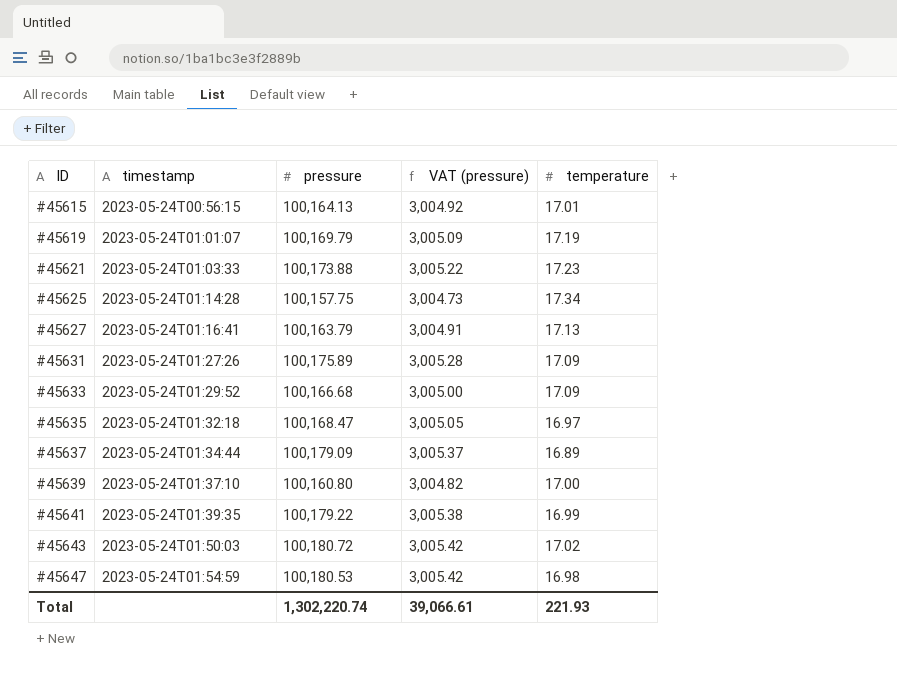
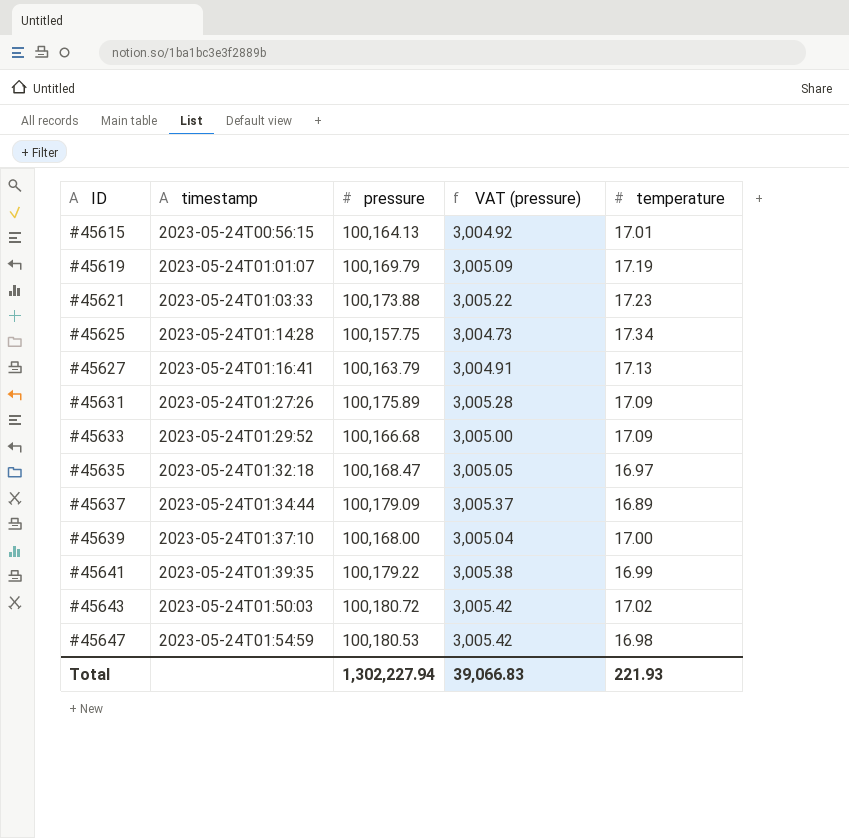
#45639 | pressure: 100,160.80 -> 100,168.00
#45639 | VAT (pressure): 3,004.82 -> 3,005.04
Total | pressure: 1,302,220.74 -> 1,302,227.94
Total | VAT (pressure): 39,066.61 -> 39,066.83

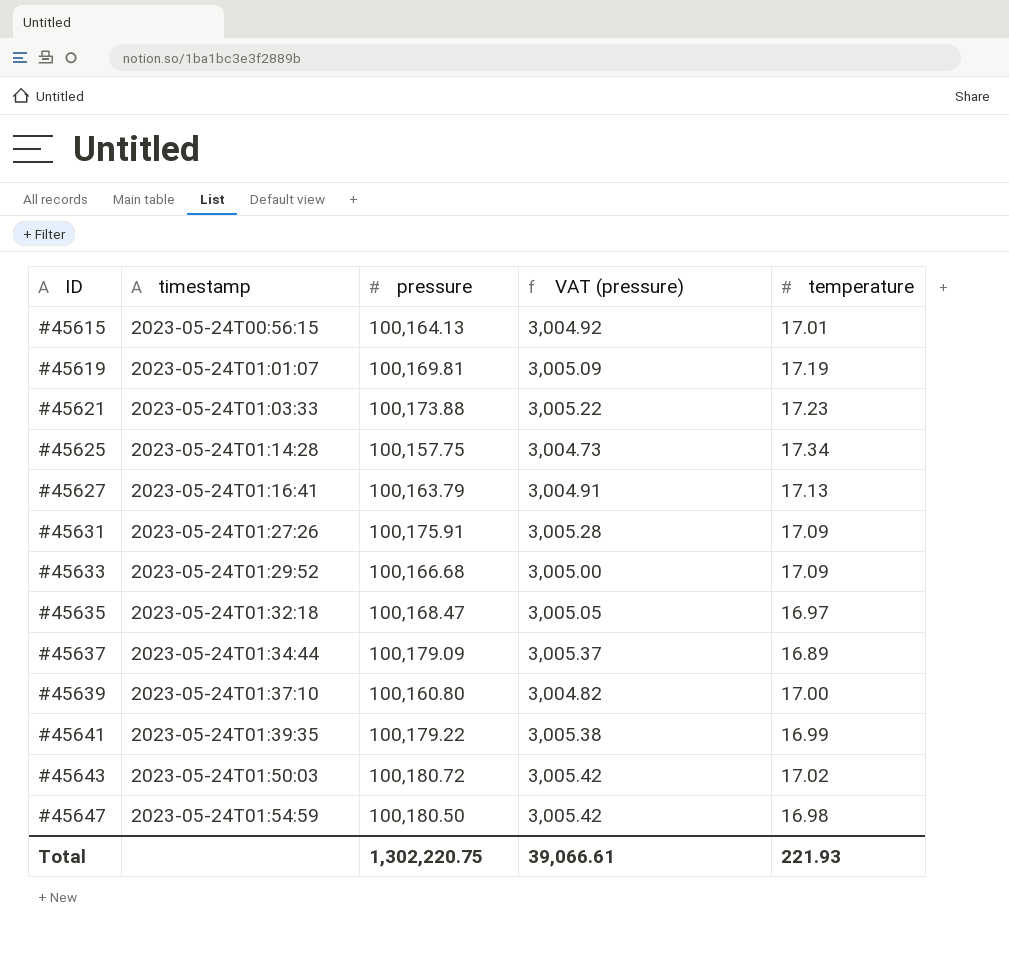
#45619 | pressure: 100,169.79 -> 100,169.81
#45631 | pressure: 100,175.89 -> 100,175.91
#45639 | pressure: 100,168.00 -> 100,160.80
#45639 | VAT (pressure): 3,005.04 -> 3,004.82
#45647 | pressure: 100,180.53 -> 100,180.50
Total | pressure: 1,302,227.94 -> 1,302,220.75
Total | VAT (pressure): 39,066.83 -> 39,066.61

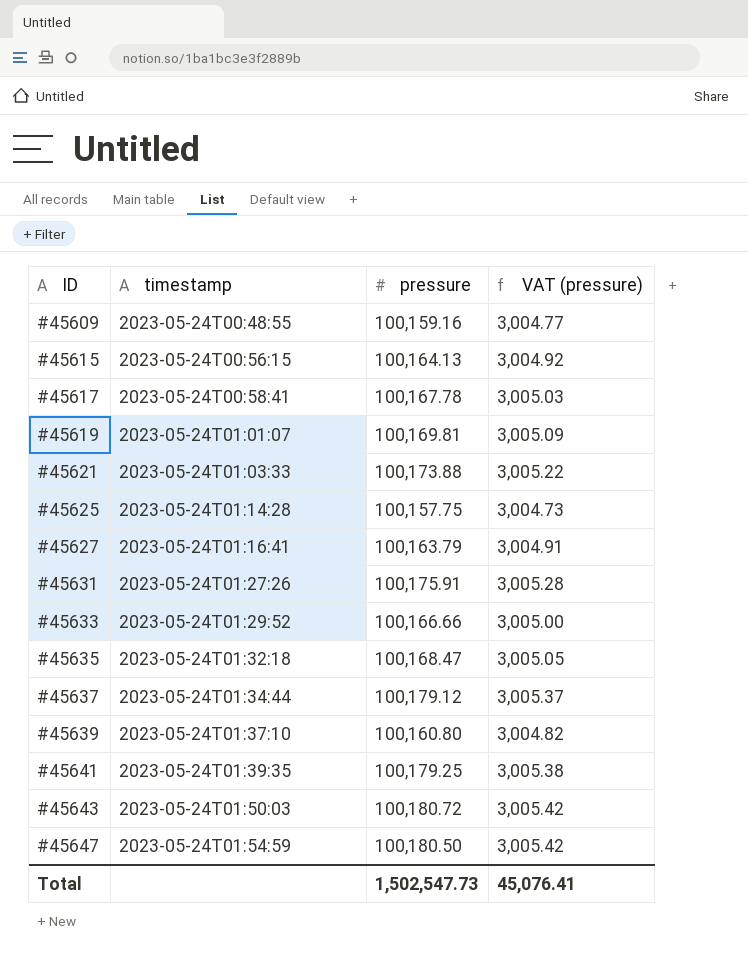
column temperature | position: 5 -> none
row #45609: none -> 2023-05-24T00:48:55 | 100,159.16 | 3,004.77
row #45617: none -> 2023-05-24T00:58:41 | 100,167.78 | 3,005.03
#45633 | pressure: 100,166.68 -> 100,166.66
#45637 | pressure: 100,179.09 -> 100,179.12
#45641 | pressure: 100,179.22 -> 100,179.25
Total | pressure: 1,302,220.75 -> 1,502,547.73
Total | VAT (pressure): 39,066.61 -> 45,076.41

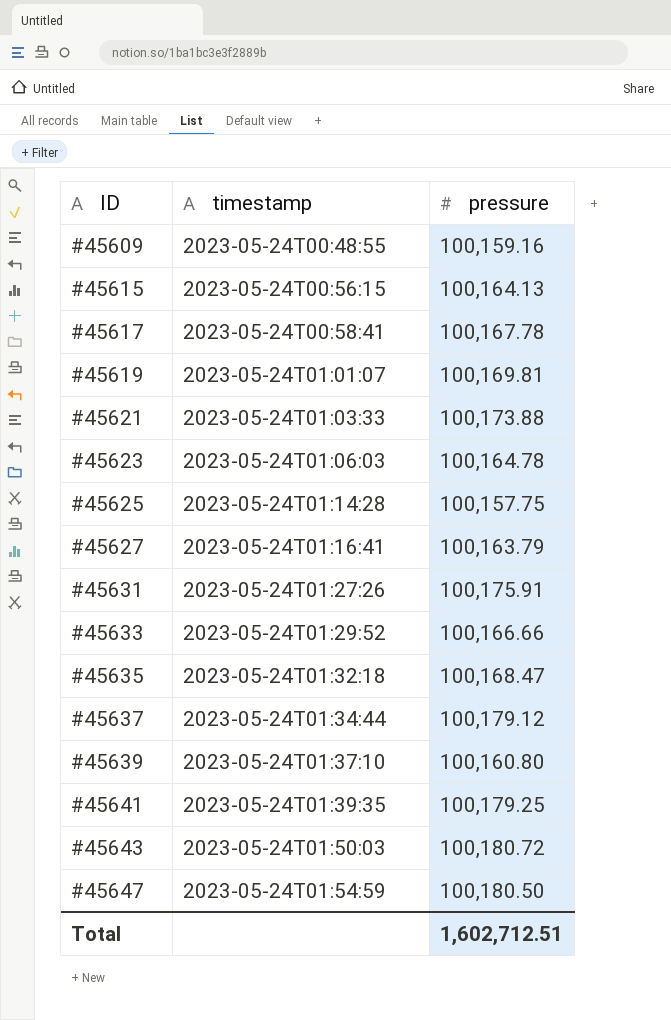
column VAT (pressure) | formula: [pressure] * 0.03 -> none
row #45623: none -> 2023-05-24T01:06:03 | 100,164.78
Total | pressure: 1,502,547.73 -> 1,602,712.51

